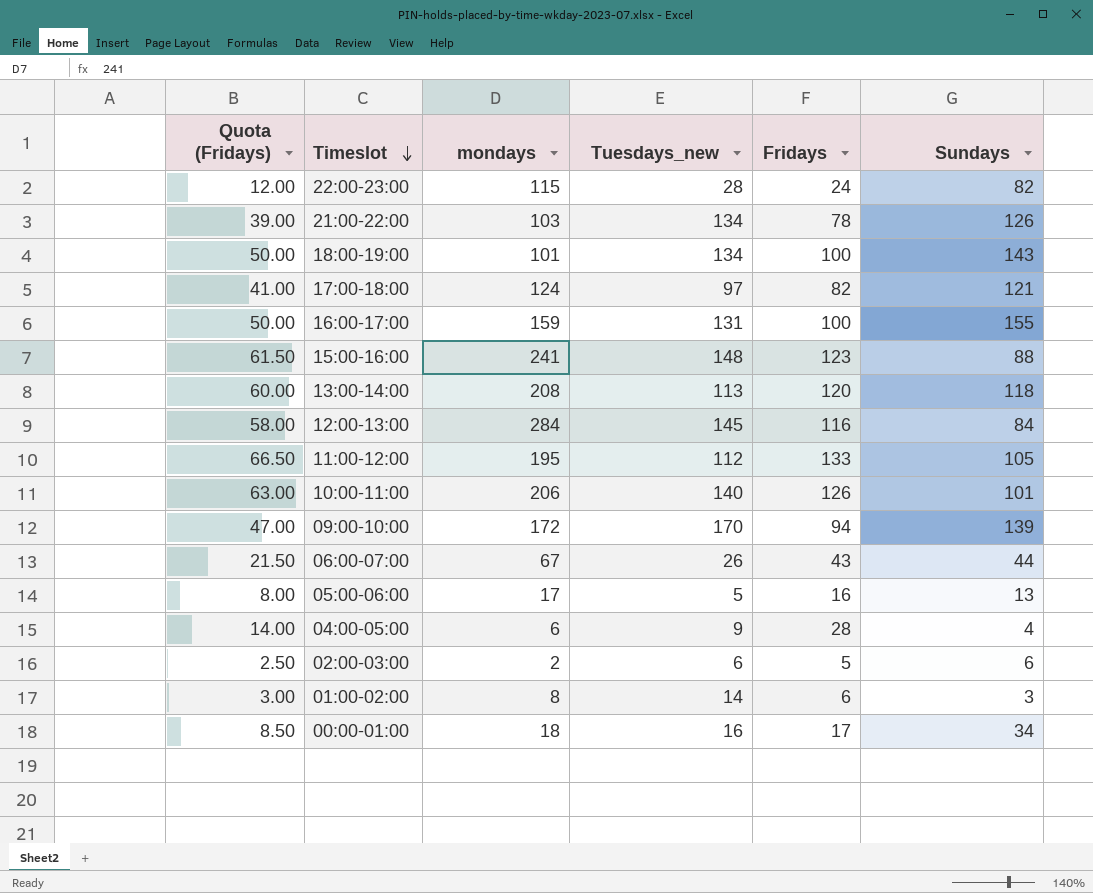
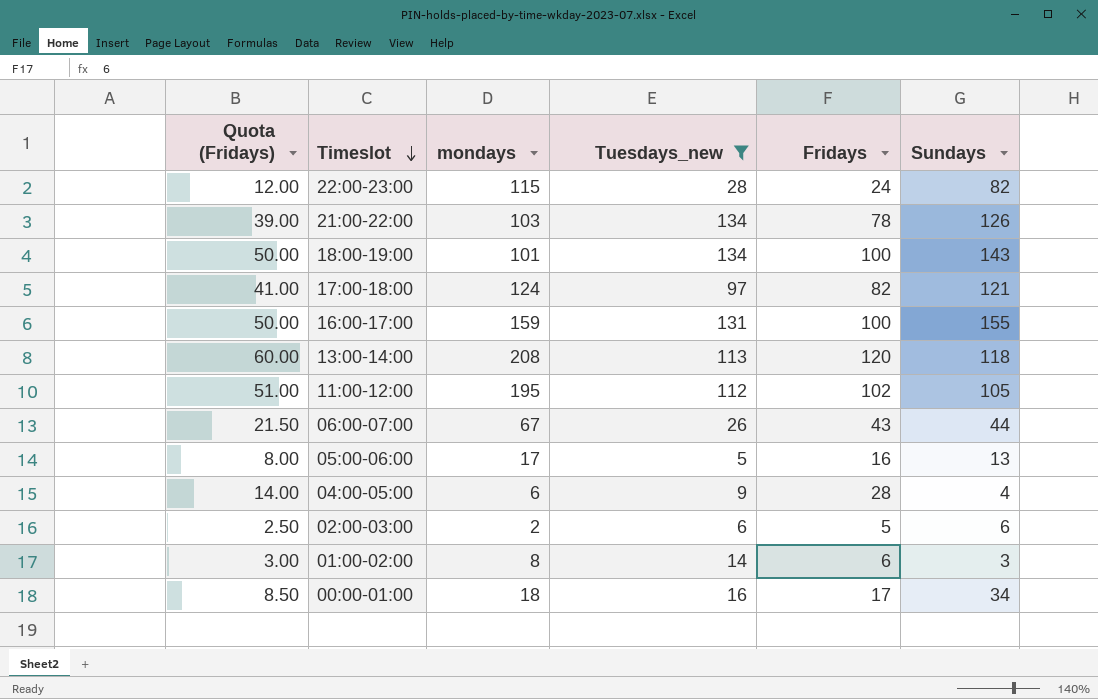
filter: none -> Tuesdays_new <= 134
11:00-12:00 | Quota (Fridays): 66.50 -> 51.00
11:00-12:00 | Fridays: 133 -> 102

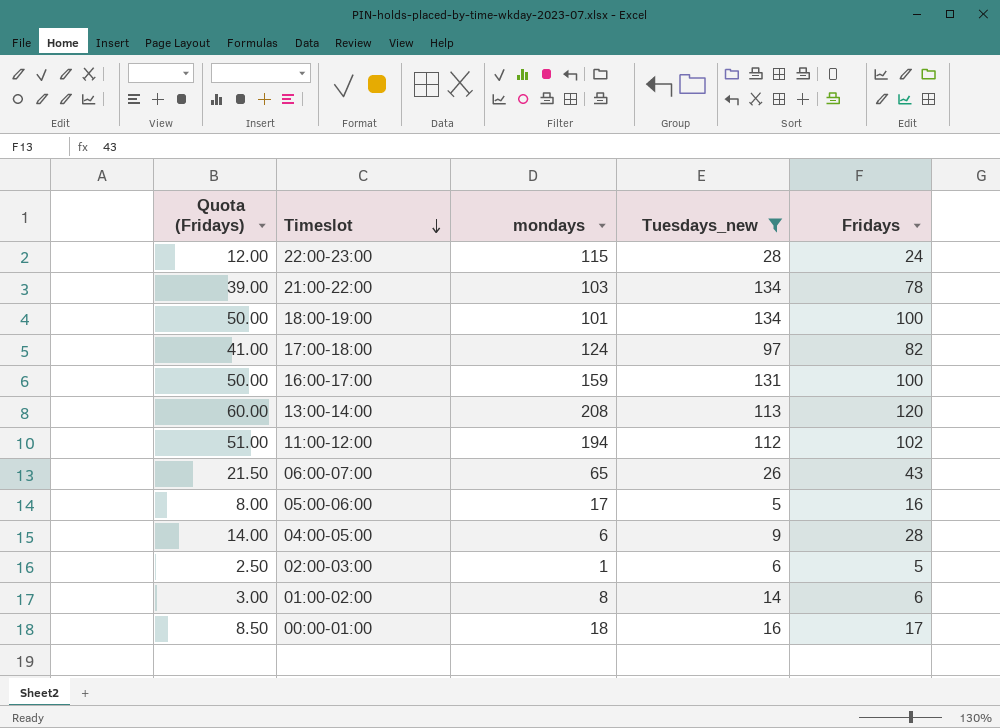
column Sundays | position: 6 -> none
11:00-12:00 | mondays: 195 -> 194
06:00-07:00 | mondays: 67 -> 65
02:00-03:00 | mondays: 2 -> 1

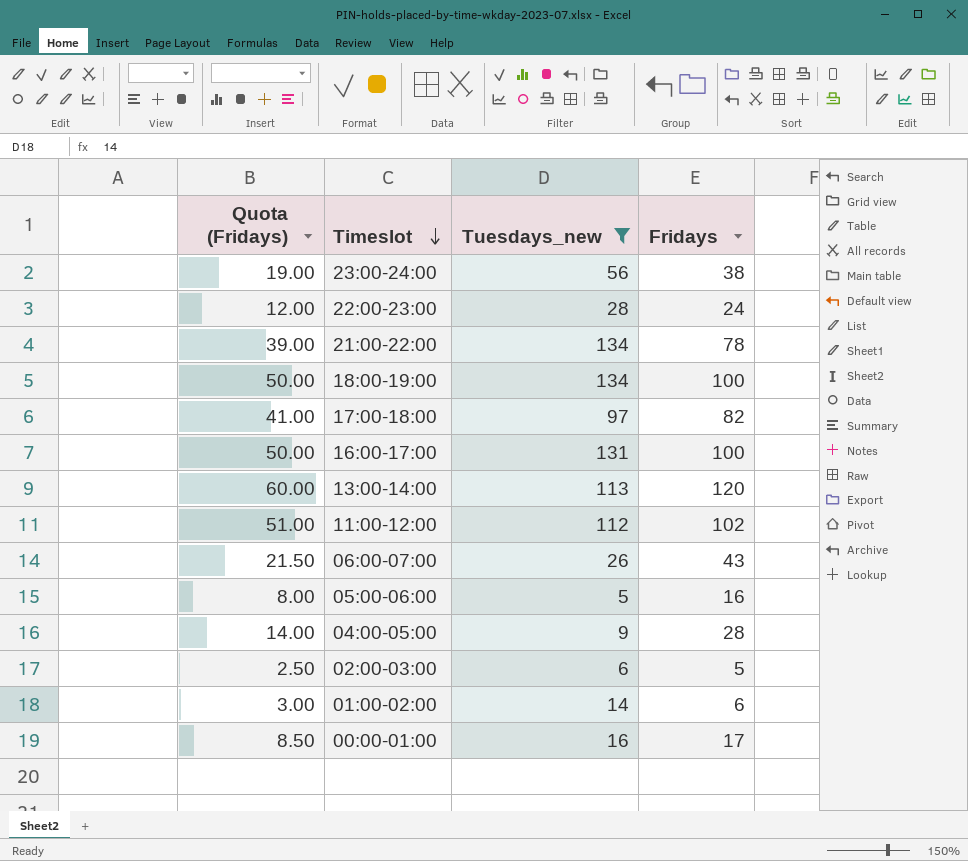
column mondays | position: 3 -> none
row 23:00-24:00: none -> 19.00 | 56 | 38

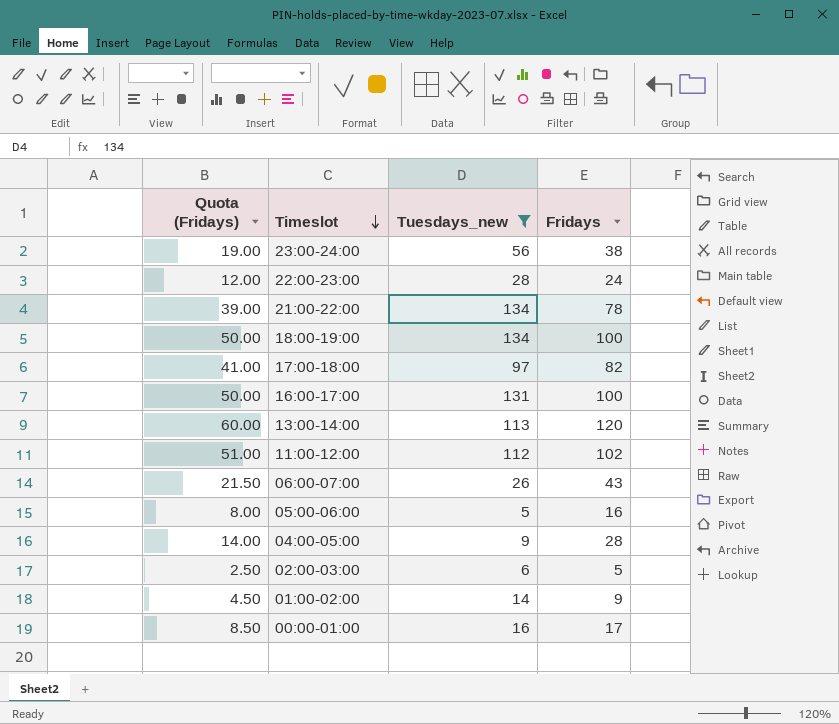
01:00-02:00 | Quota (Fridays): 3.00 -> 4.50
01:00-02:00 | Fridays: 6 -> 9

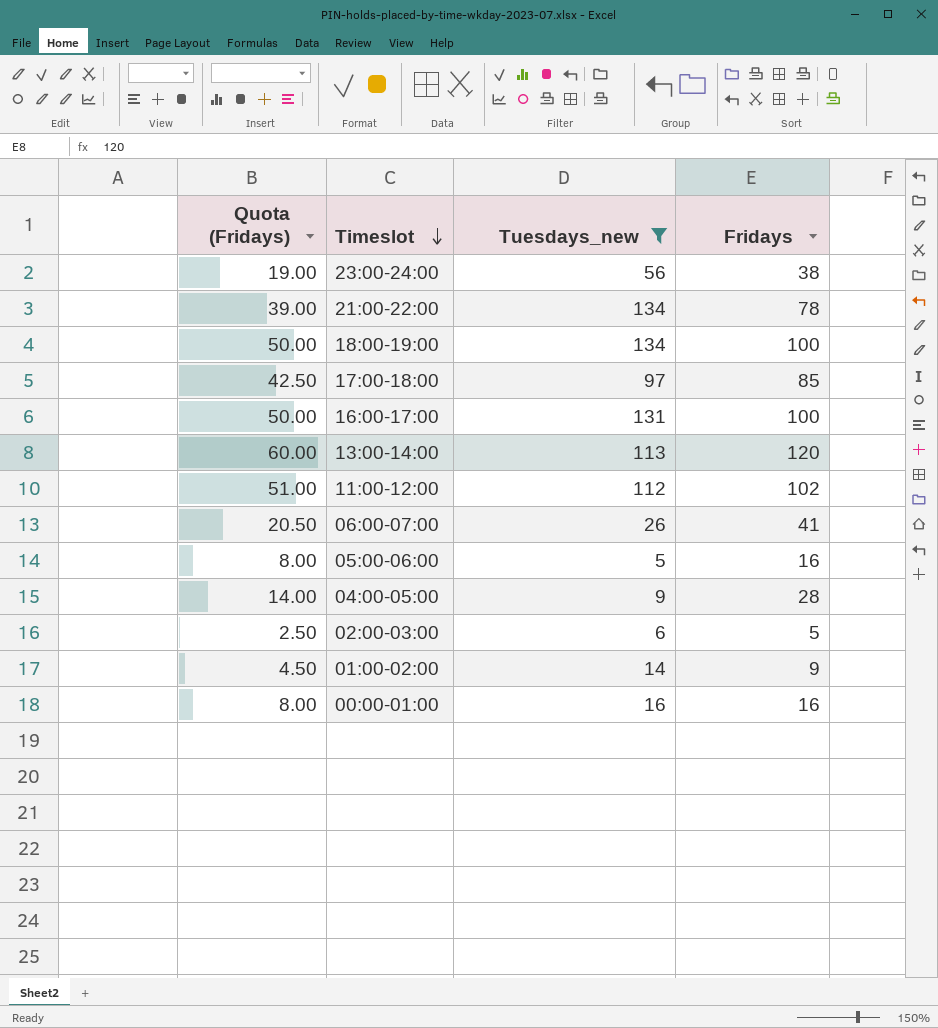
row 22:00-23:00: 12.00 | 28 | 24 -> none
17:00-18:00 | Quota (Fridays): 41.00 -> 42.50
17:00-18:00 | Fridays: 82 -> 85
06:00-07:00 | Quota (Fridays): 21.50 -> 20.50
06:00-07:00 | Fridays: 43 -> 41
00:00-01:00 | Quota (Fridays): 8.50 -> 8.00
00:00-01:00 | Fridays: 17 -> 16

